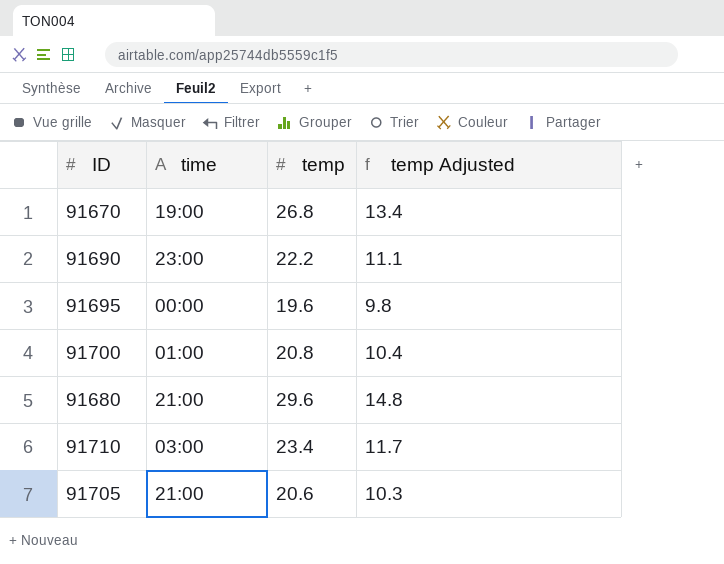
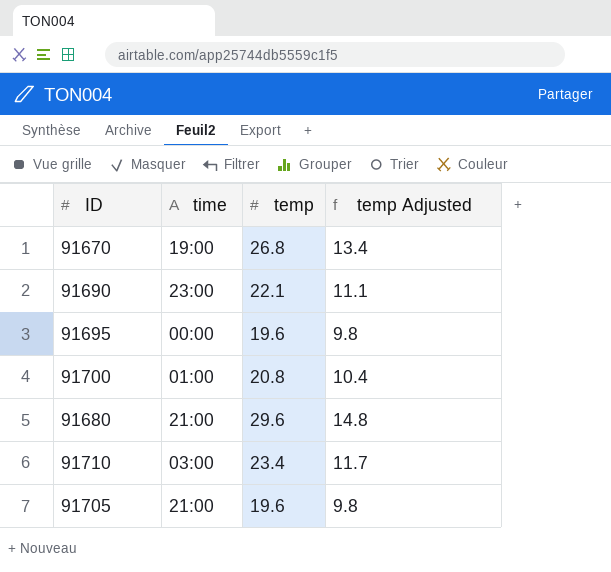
91690 | temp: 22.2 -> 22.1
91705 | temp: 20.6 -> 19.6
91705 | temp Adjusted: 10.3 -> 9.8

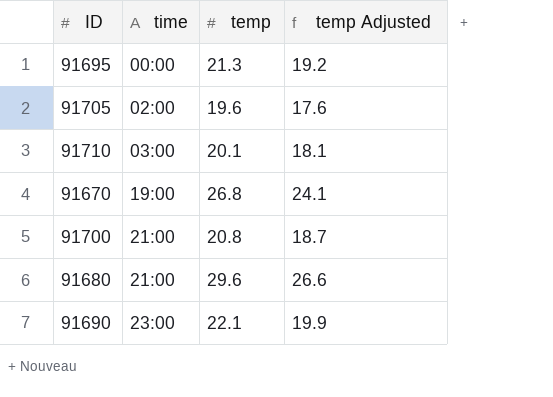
row order: none -> time ascending
column temp Adjusted | formula: [temp] * 0.5 -> [temp] * 0.9
91695 | temp: 19.6 -> 21.3
91705 | time: 21:00 -> 02:00
91710 | temp: 23.4 -> 20.1
91700 | time: 01:00 -> 21:00

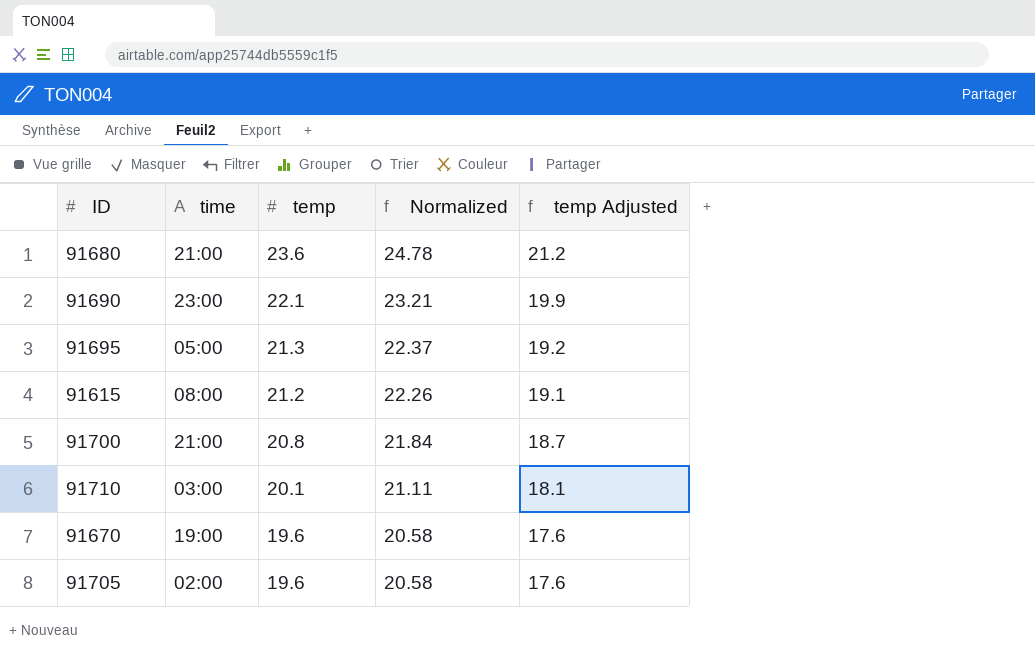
row order: time ascending -> temp descending
column Normalized | formula: none -> [temp] * 1.05
91680 | temp: 29.6 -> 23.6
91680 | temp Adjusted: 26.6 -> 21.2
91695 | time: 00:00 -> 05:00
row 91615: none -> 08:00 | 21.2 | 22.26 | 19.1
91670 | temp: 26.8 -> 19.6
91670 | temp Adjusted: 24.1 -> 17.6

